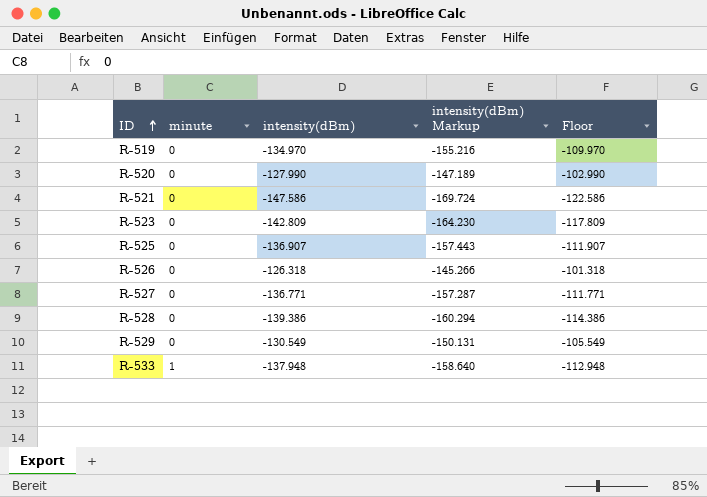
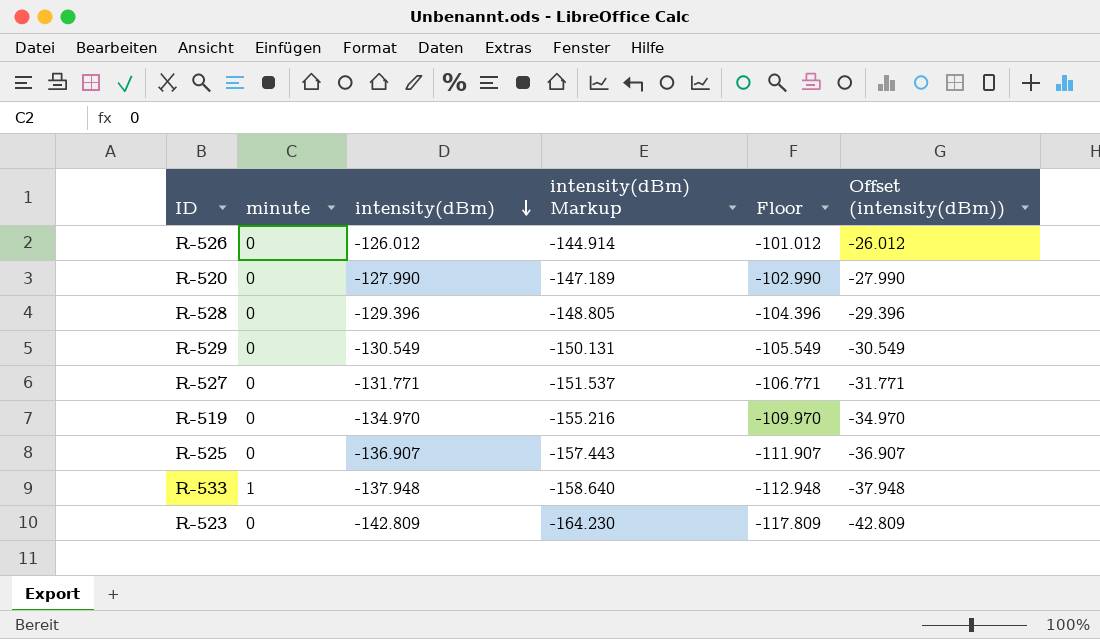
row order: ID ascending -> intensity(dBm) descending
column Offset (intensity(dBm)) | formula: none -> [intensity(dBm)] + 100
row R-521: 0 | -147.586 | -169.724 | -122.586 -> none
R-526 | intensity(dBm): -126.318 -> -126.012
R-526 | intensity(dBm) Markup: -145.266 -> -144.914
R-526 | Floor: -101.318 -> -101.012
R-528 | intensity(dBm): -139.386 -> -129.396
R-528 | intensity(dBm) Markup: -160.294 -> -148.805
R-528 | Floor: -114.386 -> -104.396
R-527 | intensity(dBm): -136.771 -> -131.771
R-527 | intensity(dBm) Markup: -157.287 -> -151.537
R-527 | Floor: -111.771 -> -106.771

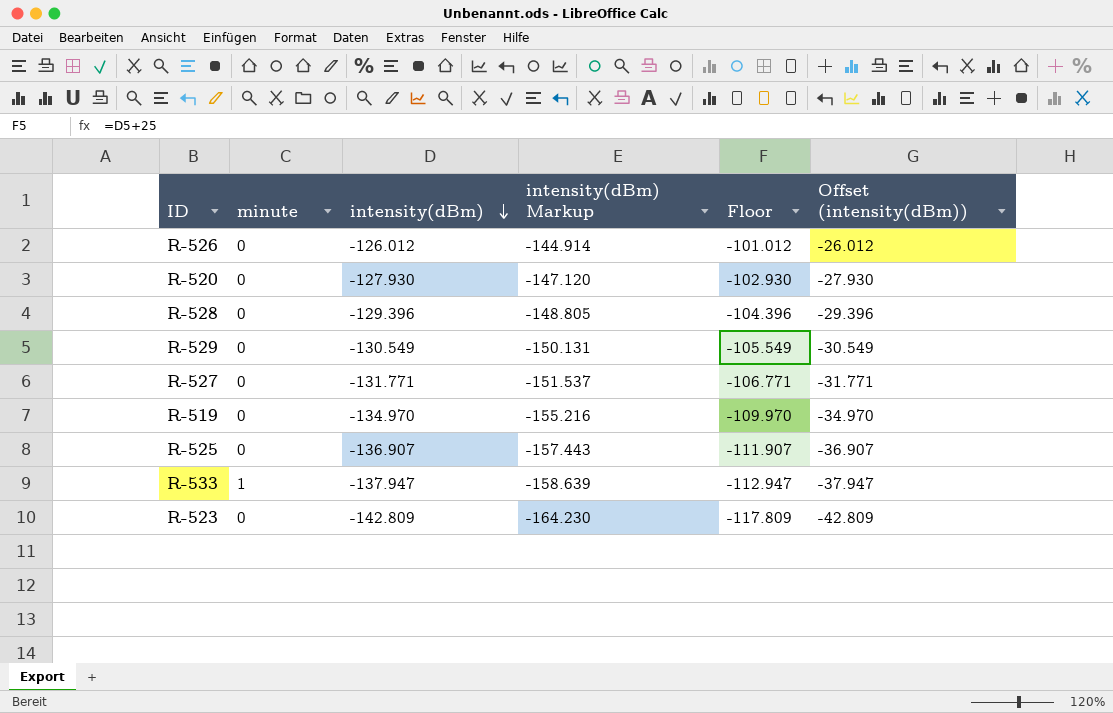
R-520 | intensity(dBm): -127.990 -> -127.930
R-520 | intensity(dBm) Markup: -147.189 -> -147.120
R-520 | Floor: -102.990 -> -102.930
R-520 | Offset (intensity(dBm)): -27.990 -> -27.930
R-533 | intensity(dBm): -137.948 -> -137.947
R-533 | intensity(dBm) Markup: -158.640 -> -158.639
R-533 | Floor: -112.948 -> -112.947
R-533 | Offset (intensity(dBm)): -37.948 -> -37.947

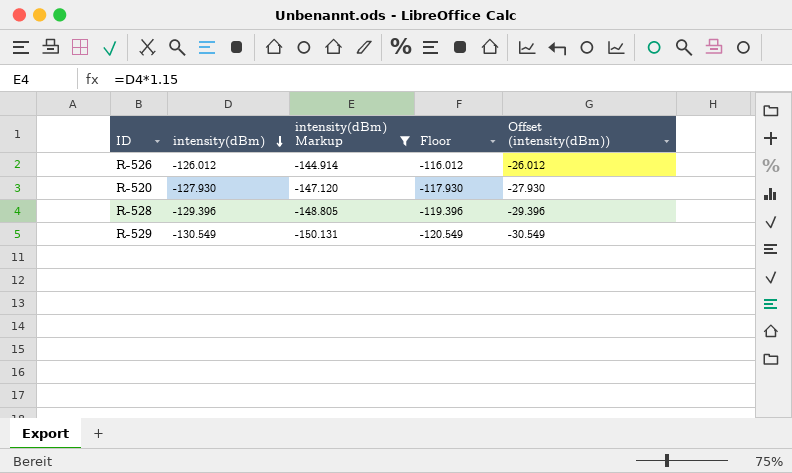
filter: none -> intensity(dBm) Markup >= -150.131
column minute | position: 2 -> none
column Floor | formula: [intensity(dBm)] + 25 -> [intensity(dBm)] + 10

